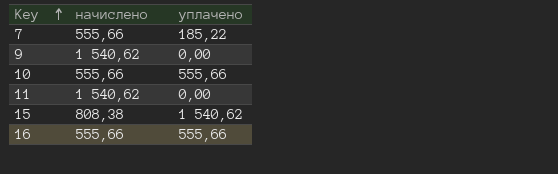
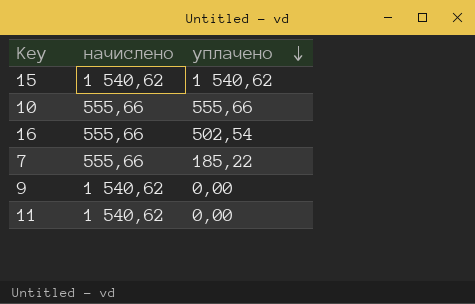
row order: Key ascending -> уплачено descending
15 | начислено: 808,38 -> 1 540,62
16 | уплачено: 555,66 -> 502,54

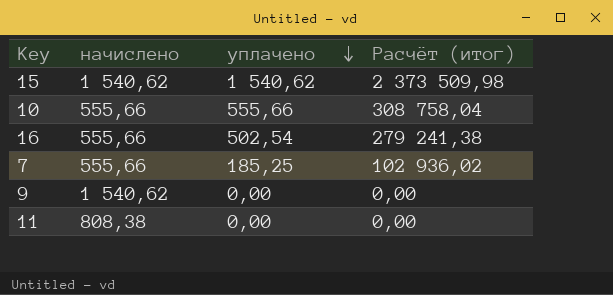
column Расчёт (итог) | formula: none -> [начислено] * [уплачено]
7 | уплачено: 185,22 -> 185,25
11 | начислено: 1 540,62 -> 808,38

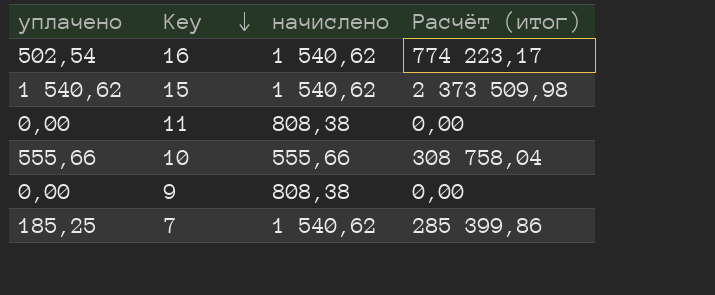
row order: уплачено descending -> Key descending
column уплачено | position: 3 -> 1
16 | начислено: 555,66 -> 1 540,62
16 | Расчёт (итог): 279 241,38 -> 774 223,17
9 | начислено: 1 540,62 -> 808,38
7 | начислено: 555,66 -> 1 540,62
7 | Расчёт (итог): 102 936,02 -> 285 399,86

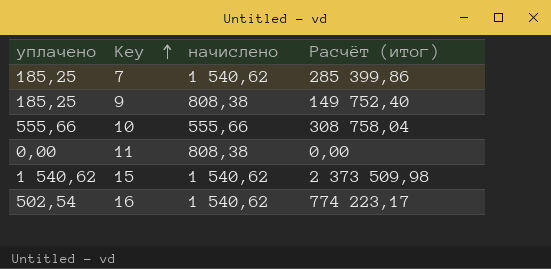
row order: Key descending -> Key ascending
9 | уплачено: 0,00 -> 185,25
9 | Расчёт (итог): 0,00 -> 149 752,40

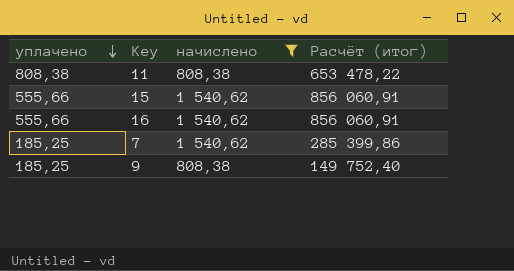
filter: none -> начислено != 555,66
row order: Key ascending -> уплачено descending
11 | уплачено: 0,00 -> 808,38
11 | Расчёт (итог): 0,00 -> 653 478,22
15 | уплачено: 1 540,62 -> 555,66
15 | Расчёт (итог): 2 373 509,98 -> 856 060,91
16 | уплачено: 502,54 -> 555,66
16 | Расчёт (итог): 774 223,17 -> 856 060,91

